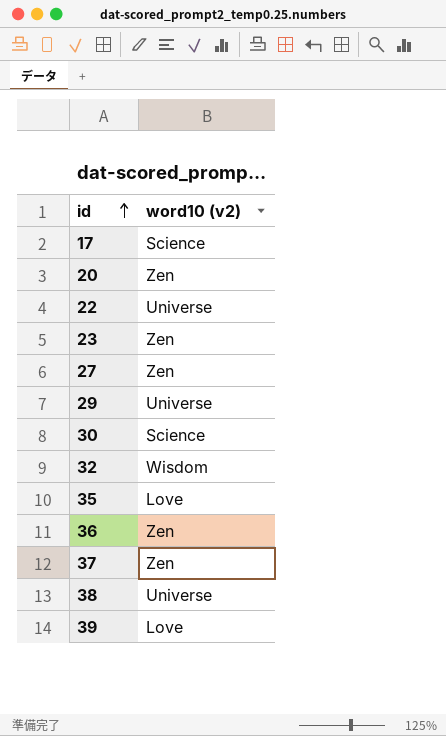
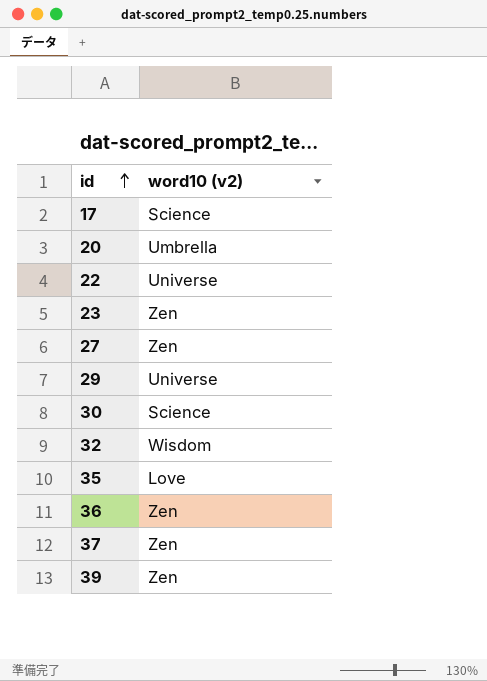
row 38: Universe -> none
20 | word10 (v2): Zen -> Umbrella
39 | word10 (v2): Love -> Zen

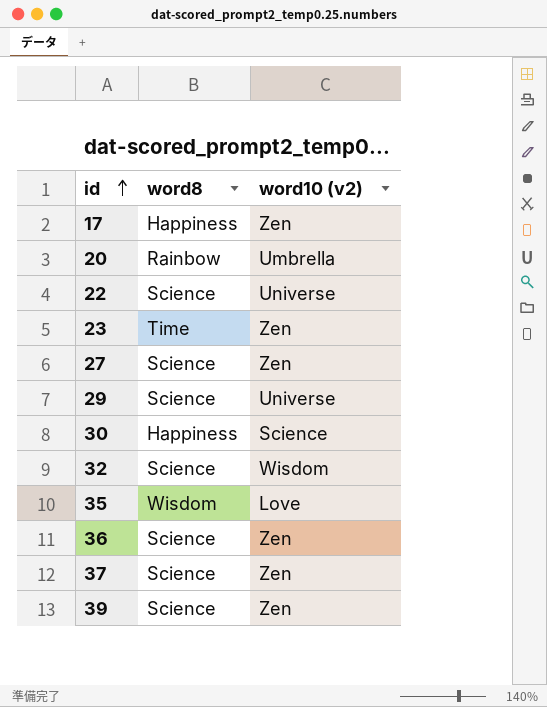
column word8 | position: none -> 2
17 | word10 (v2): Science -> Zen

